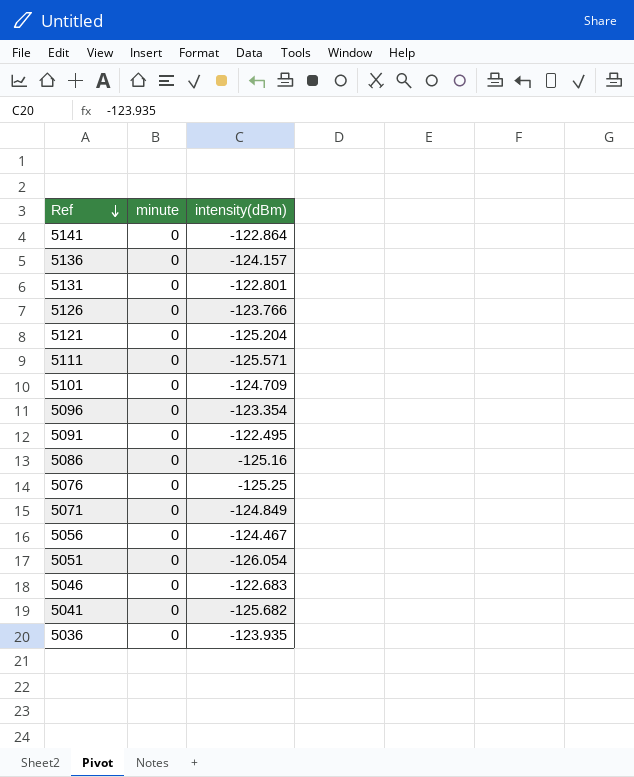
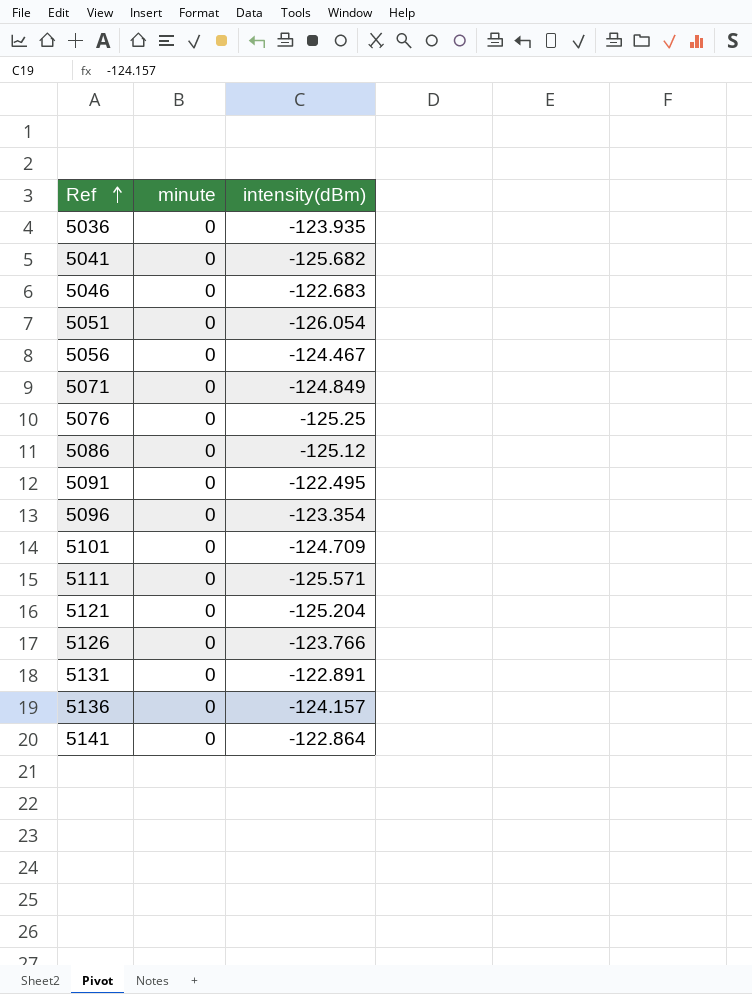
row order: Ref descending -> Ref ascending
5086 | intensity(dBm): -125.16 -> -125.12
5131 | intensity(dBm): -122.801 -> -122.891

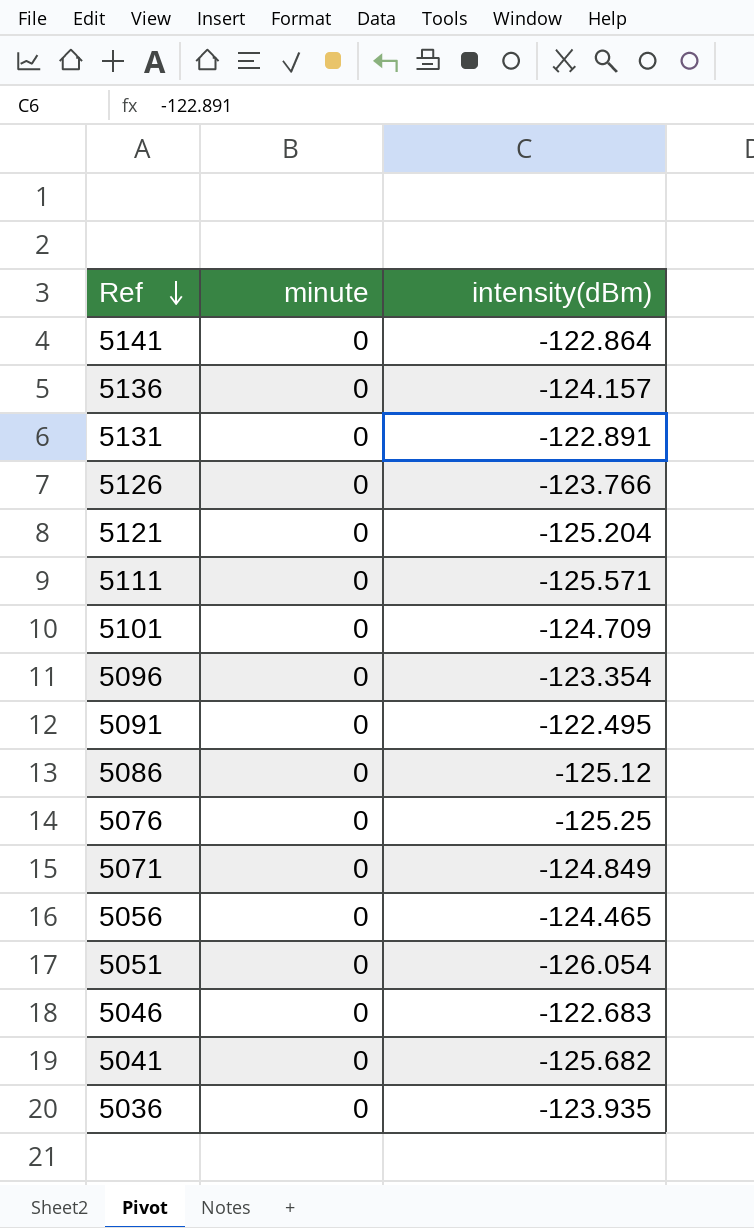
row order: Ref ascending -> Ref descending
5056 | intensity(dBm): -124.467 -> -124.465

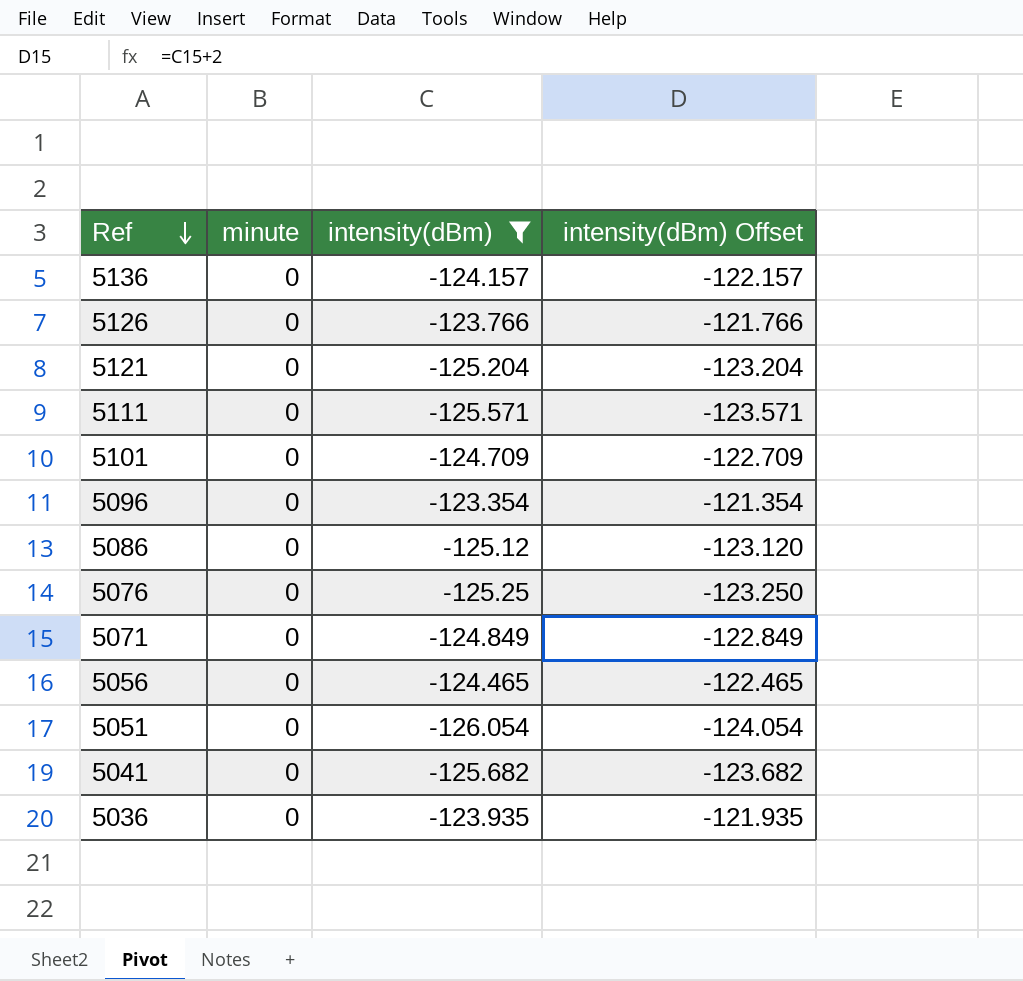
filter: none -> intensity(dBm) <= -123.354
column intensity(dBm) Offset | formula: none -> [intensity(dBm)] + 2

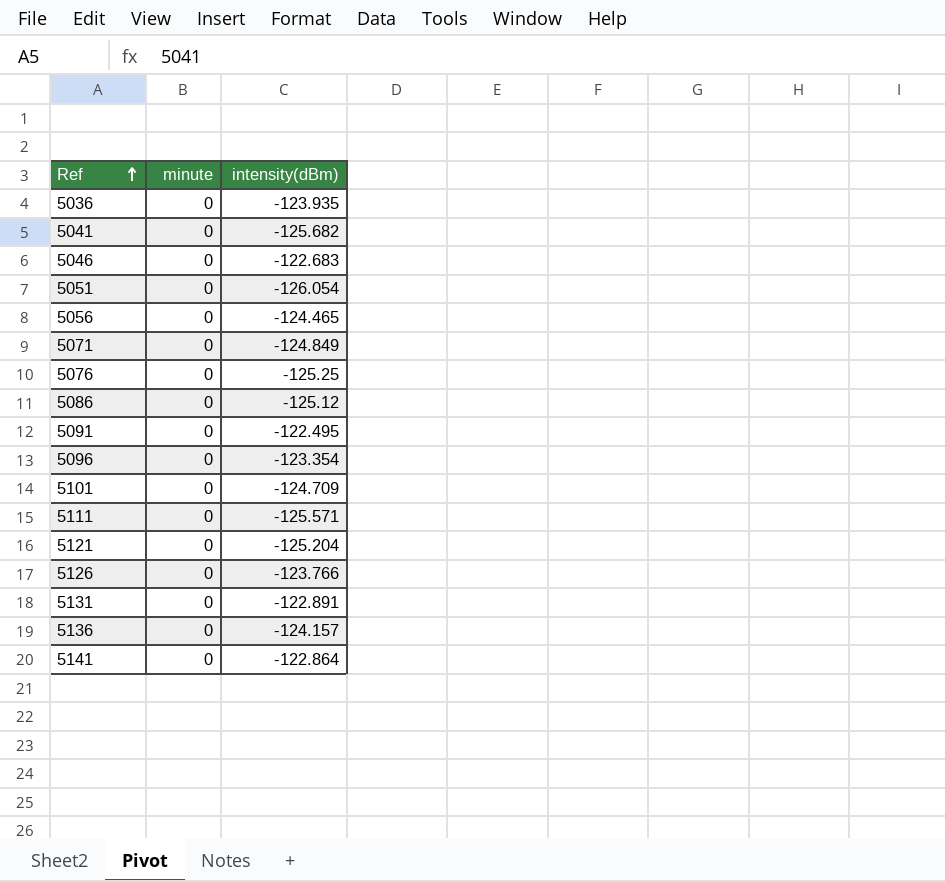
filter: intensity(dBm) <= -123.354 -> none
row order: Ref descending -> Ref ascending
column intensity(dBm) Offset | formula: [intensity(dBm)] + 2 -> none

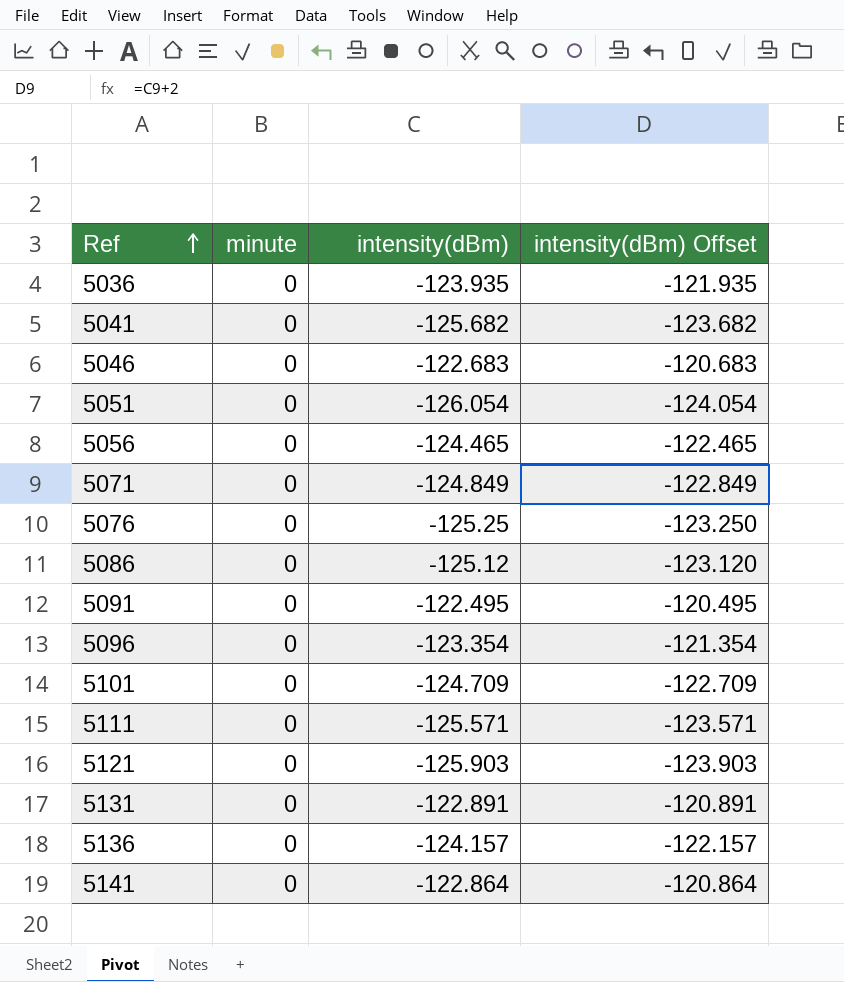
column intensity(dBm) Offset | formula: none -> [intensity(dBm)] + 2
row 5126: 0 | -123.766 -> none
5121 | intensity(dBm): -125.204 -> -125.903

